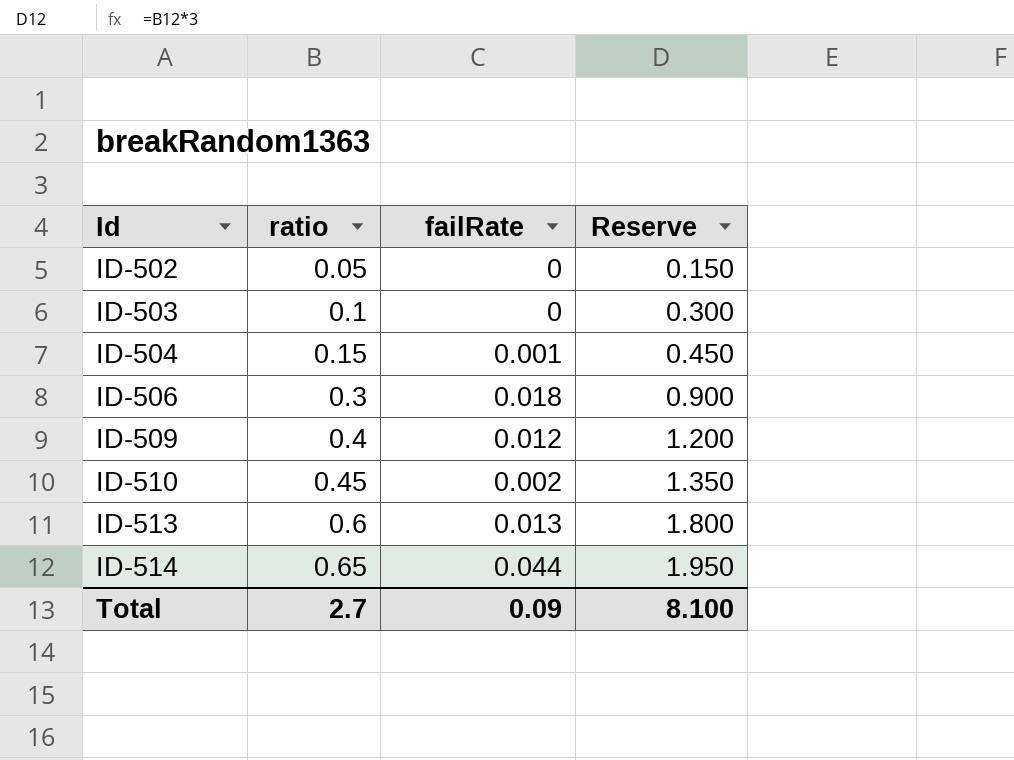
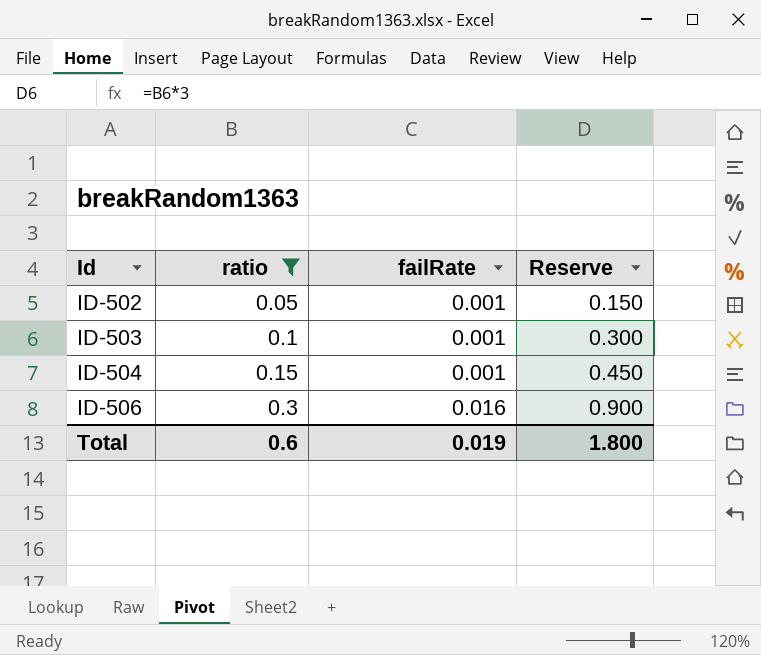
filter: none -> ratio <= 0.3
ID-502 | failRate: 0 -> 0.001
ID-503 | failRate: 0 -> 0.001
ID-506 | failRate: 0.018 -> 0.016
Total | ratio: 2.7 -> 0.6
Total | failRate: 0.09 -> 0.019
Total | Reserve: 8.100 -> 1.800

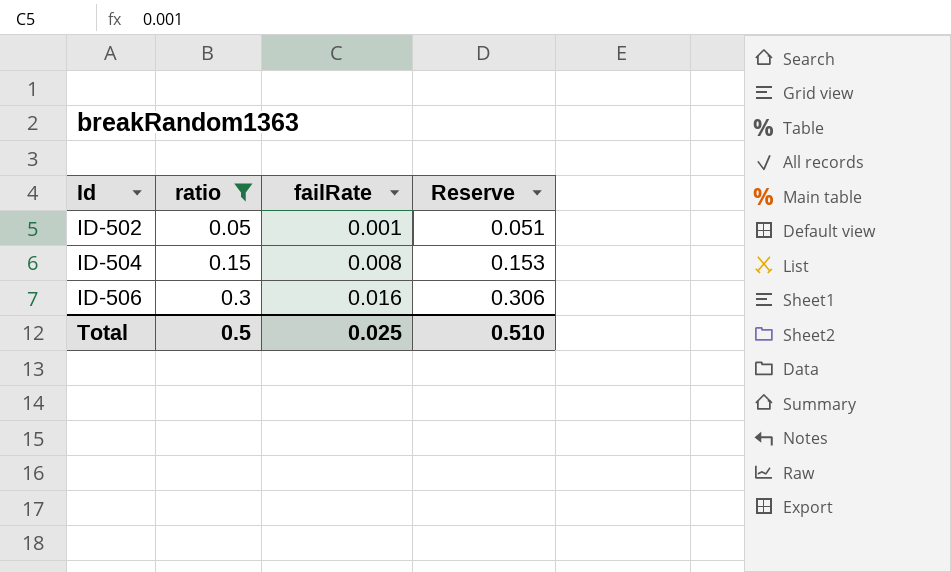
column Reserve | formula: [ratio] * 3 -> [ratio] * 1.02
row ID-503: 0.1 | 0.001 | 0.300 -> none
ID-504 | failRate: 0.001 -> 0.008
Total | ratio: 0.6 -> 0.5
Total | failRate: 0.019 -> 0.025
Total | Reserve: 1.800 -> 0.510

